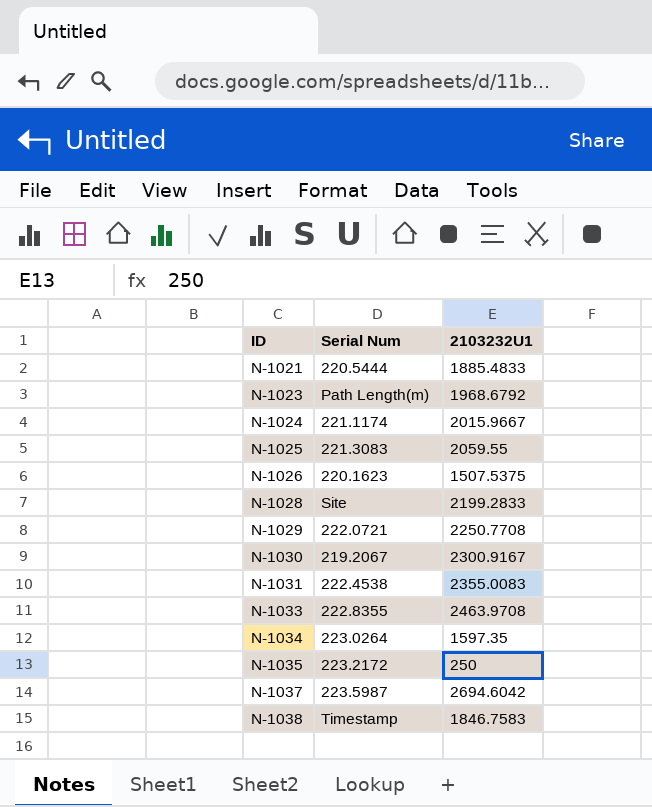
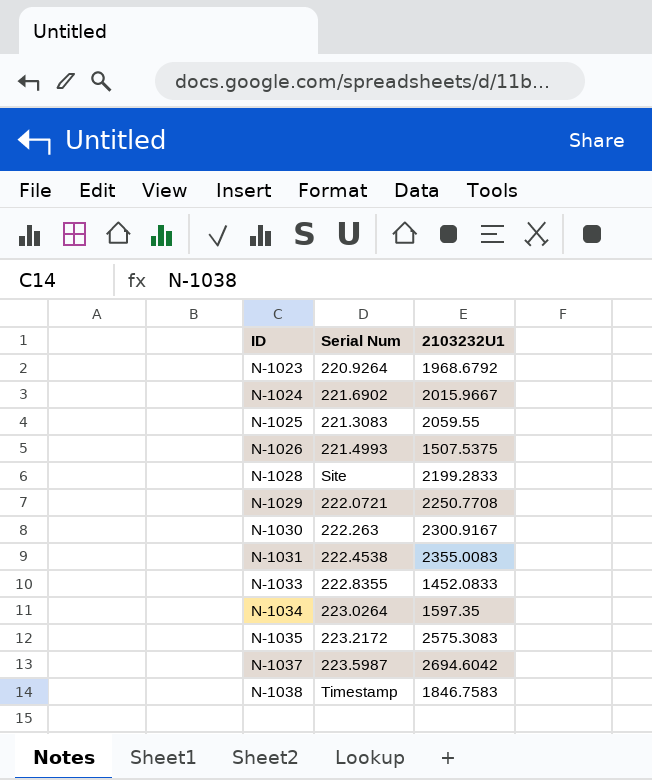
row N-1021: 220.5444 | 1885.4833 -> none
N-1023 | Serial Num: Path Length(m) -> 220.9264
N-1024 | Serial Num: 221.1174 -> 221.6902
N-1026 | Serial Num: 220.1623 -> 221.4993
N-1030 | Serial Num: 219.2067 -> 222.263
N-1033 | 2103232U1: 2463.9708 -> 1452.0833
N-1035 | 2103232U1: 250 -> 2575.3083

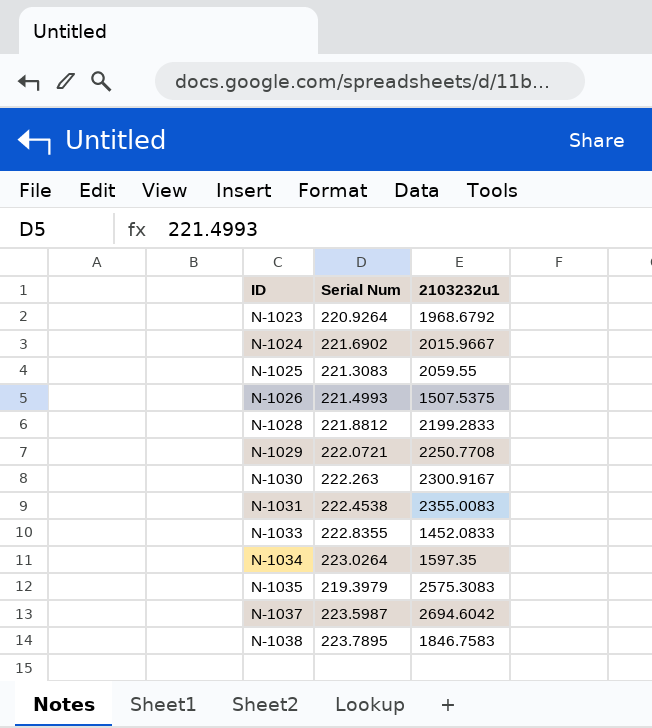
column name: 2103232U1 -> 2103232u1
N-1028 | Serial Num: Site -> 221.8812
N-1035 | Serial Num: 223.2172 -> 219.3979
N-1038 | Serial Num: Timestamp -> 223.7895

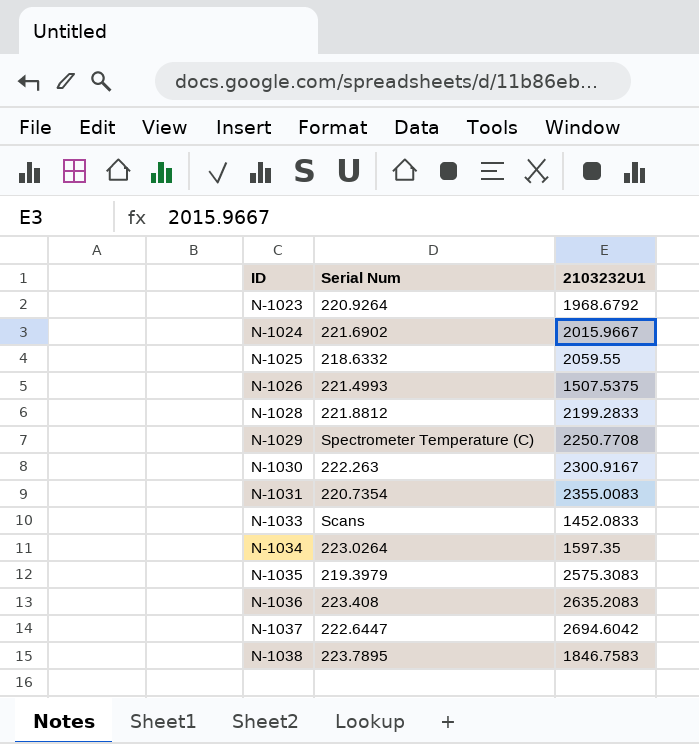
column name: 2103232u1 -> 2103232U1
N-1025 | Serial Num: 221.3083 -> 218.6332
N-1029 | Serial Num: 222.0721 -> Spectrometer Temperature (C)
N-1031 | Serial Num: 222.4538 -> 220.7354
N-1033 | Serial Num: 222.8355 -> Scans
row N-1036: none -> 223.408 | 2635.2083
N-1037 | Serial Num: 223.5987 -> 222.6447

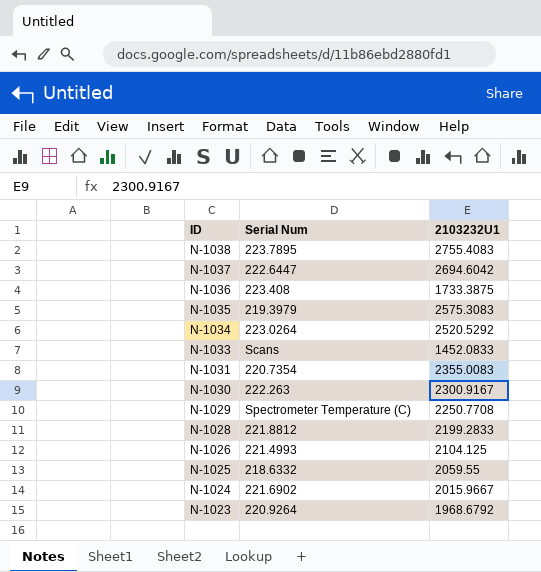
row order: ID ascending -> ID descending
N-1038 | 2103232U1: 1846.7583 -> 2755.4083
N-1036 | 2103232U1: 2635.2083 -> 1733.3875
N-1034 | 2103232U1: 1597.35 -> 2520.5292
N-1026 | 2103232U1: 1507.5375 -> 2104.125

